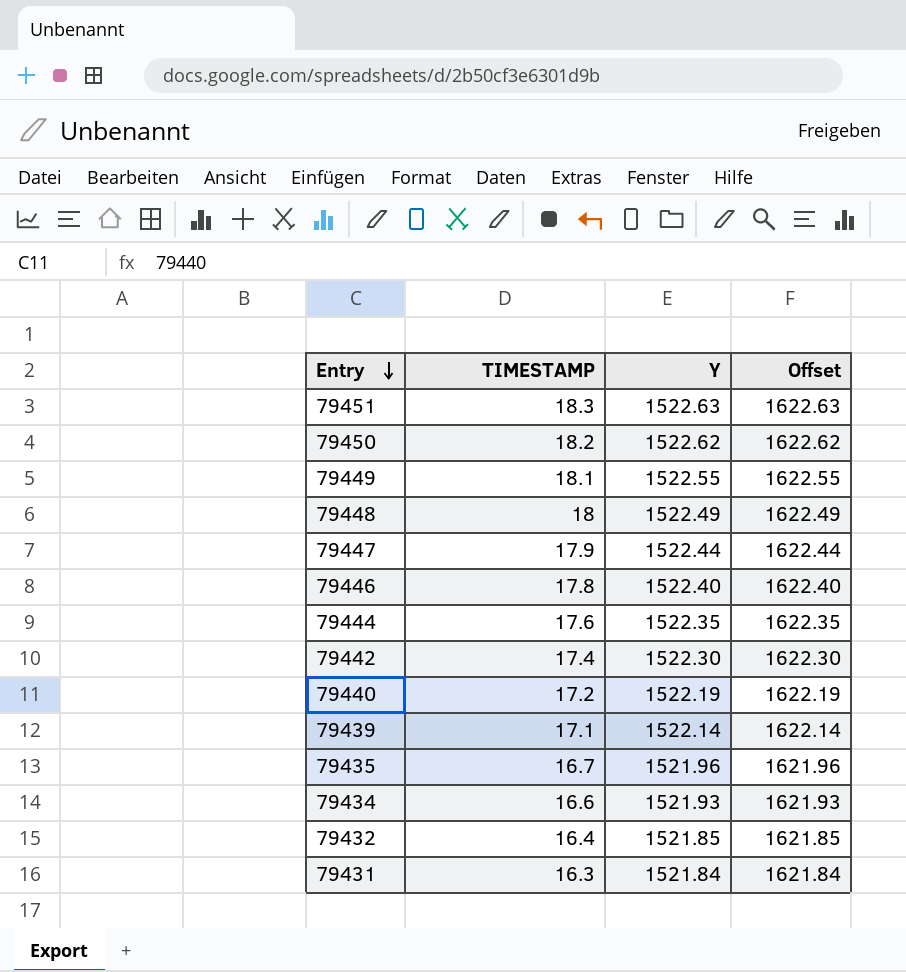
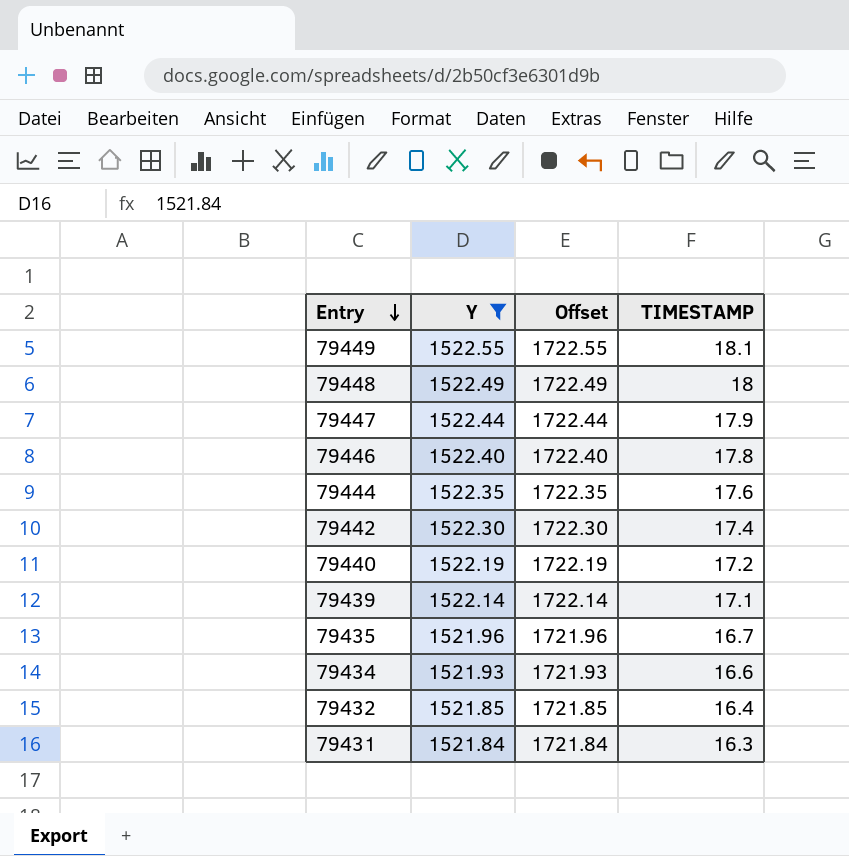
filter: none -> Y <= 1522.55
column Offset | formula: [Y] + 100 -> [Y] + 200
column TIMESTAMP | position: 2 -> 4

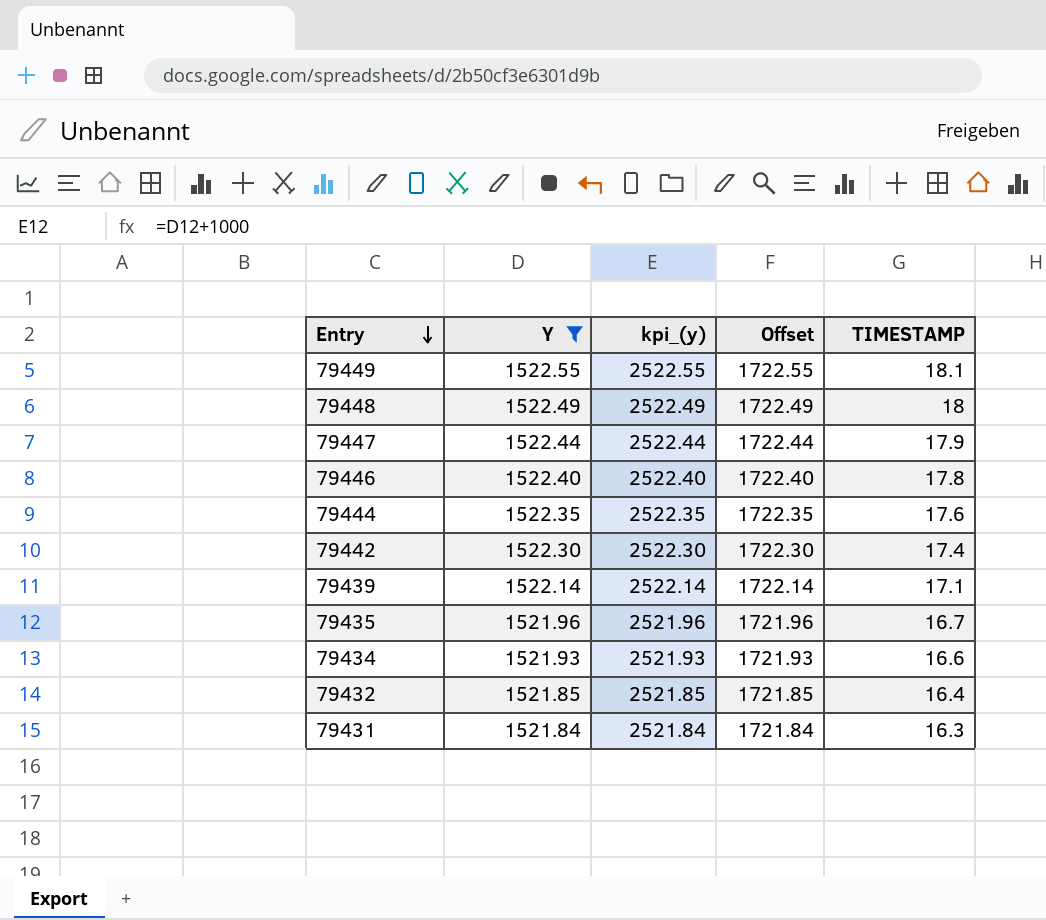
column kpi_(y) | formula: none -> [Y] + 1000
row 79440: 1522.19 | 1722.19 | 17.2 -> none

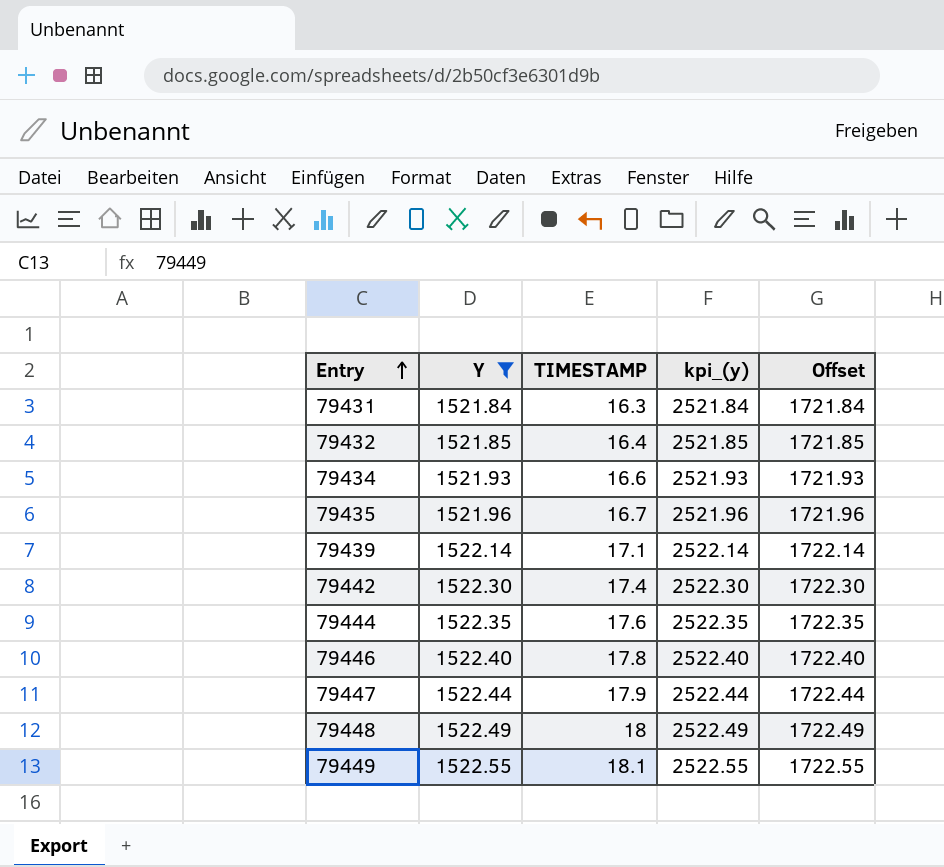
row order: Entry descending -> Entry ascending
column TIMESTAMP | position: 5 -> 3

